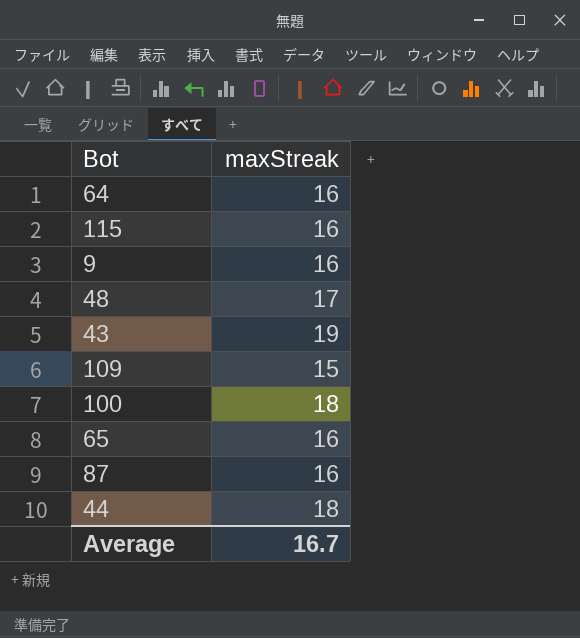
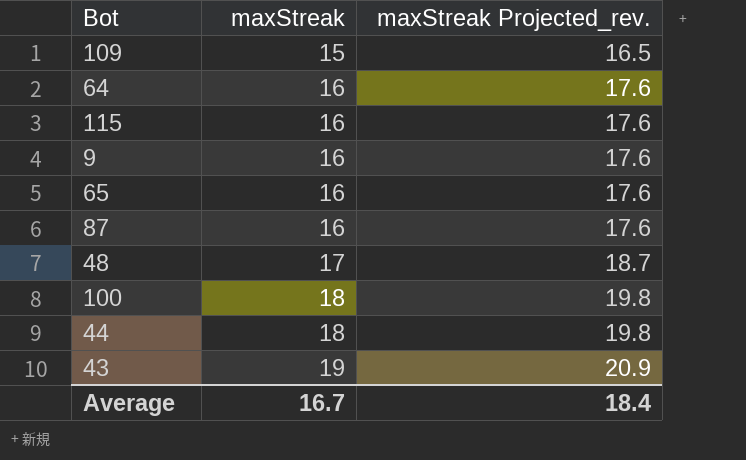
row order: none -> maxStreak ascending
column maxStreak Projected_rev. | formula: none -> [maxStreak] * 1.1

